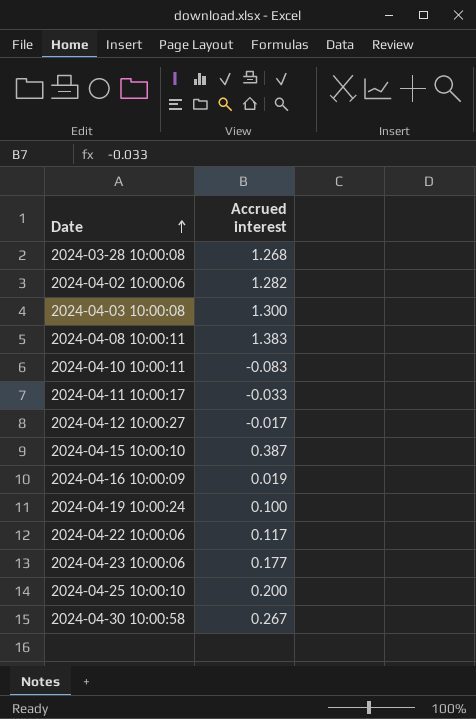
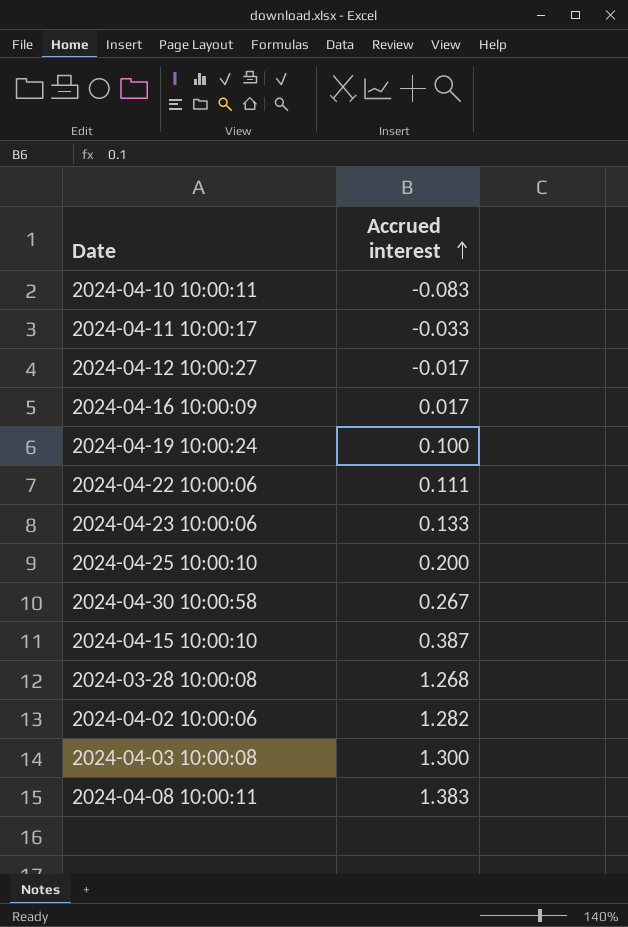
row order: Date ascending -> Accrued interest ascending
2024-04-16 10:00:09 | Accrued interest: 0.019 -> 0.017
2024-04-22 10:00:06 | Accrued interest: 0.117 -> 0.111
2024-04-23 10:00:06 | Accrued interest: 0.177 -> 0.133

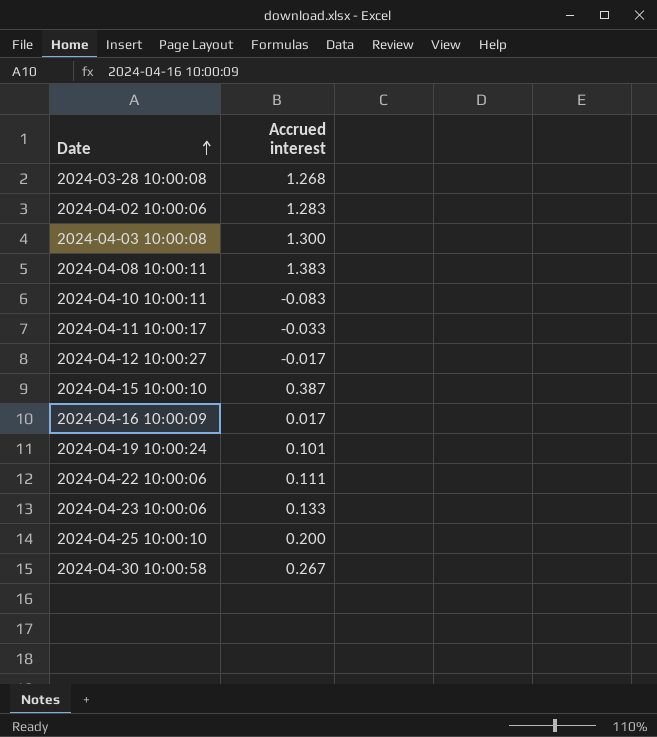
row order: Accrued interest ascending -> Date ascending
2024-04-02 10:00:06 | Accrued interest: 1.282 -> 1.283
2024-04-19 10:00:24 | Accrued interest: 0.100 -> 0.101

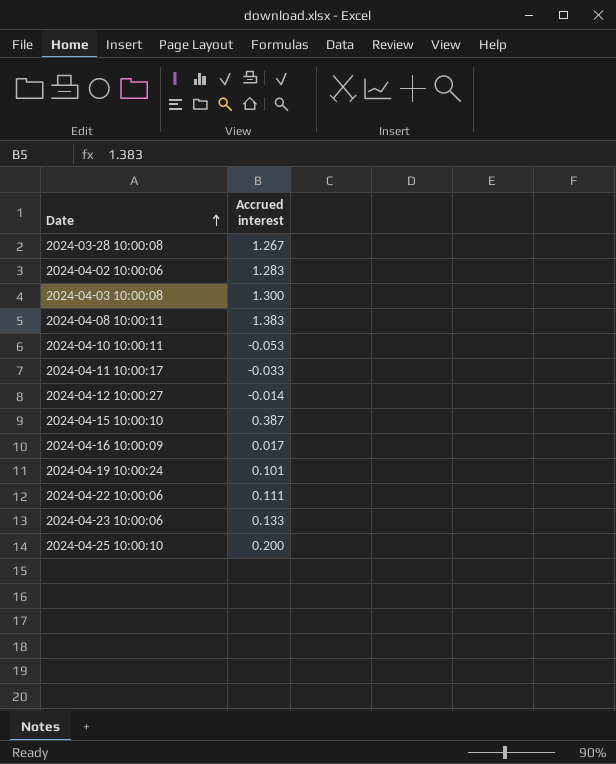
row 2024-04-30 10:00:58: 0.267 -> none
2024-03-28 10:00:08 | Accrued interest: 1.268 -> 1.267
2024-04-10 10:00:11 | Accrued interest: -0.083 -> -0.053
2024-04-12 10:00:27 | Accrued interest: -0.017 -> -0.014

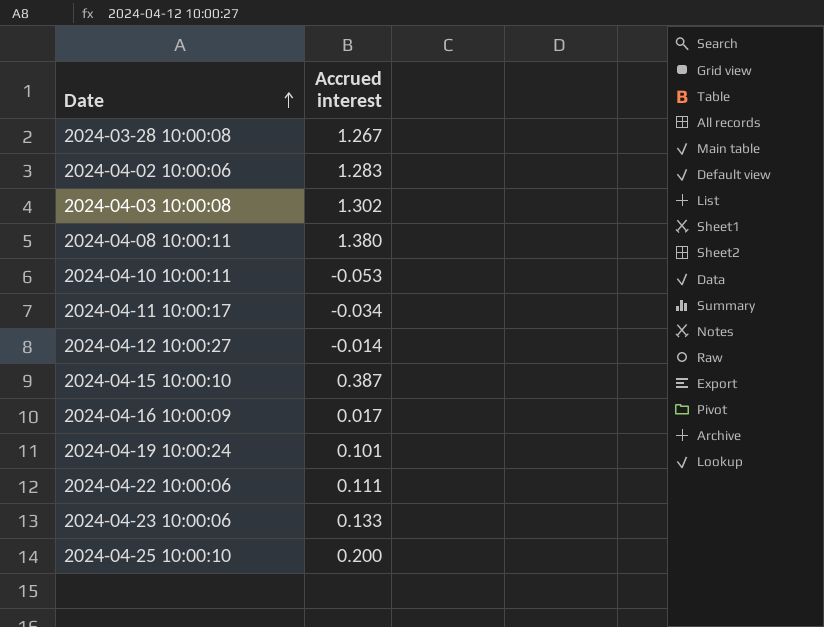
2024-04-03 10:00:08 | Accrued interest: 1.300 -> 1.302
2024-04-08 10:00:11 | Accrued interest: 1.383 -> 1.380
2024-04-11 10:00:17 | Accrued interest: -0.033 -> -0.034

